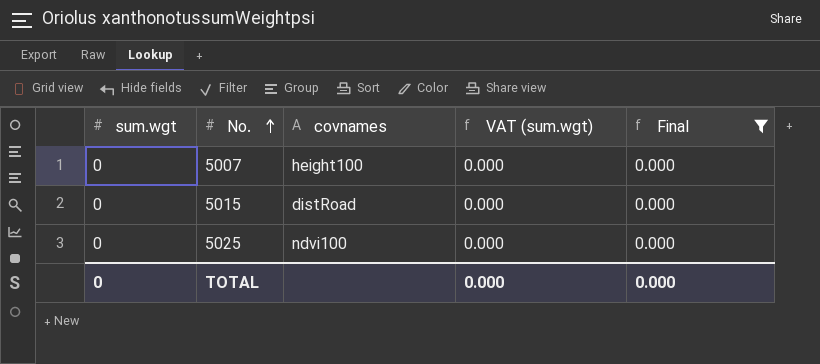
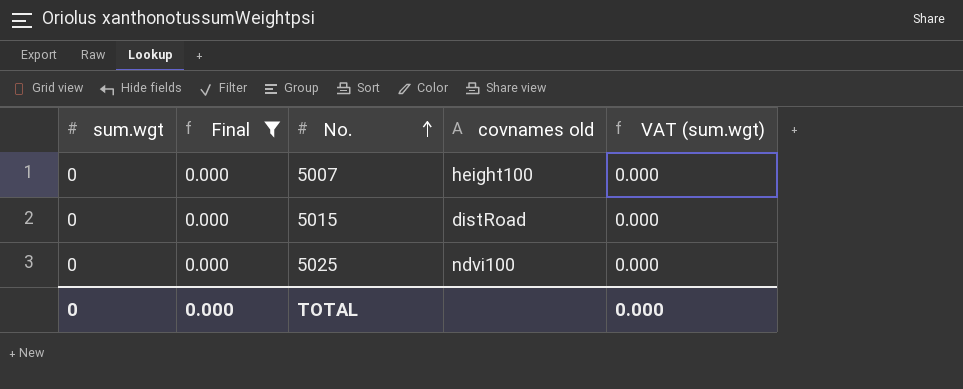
column Final | position: 5 -> 2
column name: covnames -> covnames old

